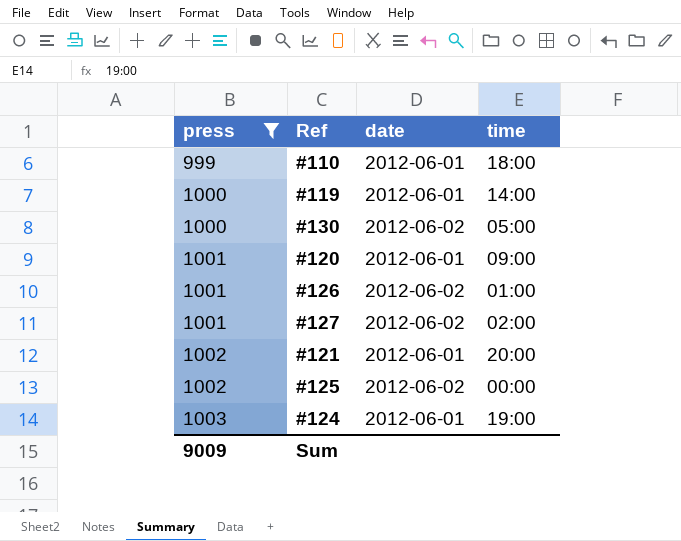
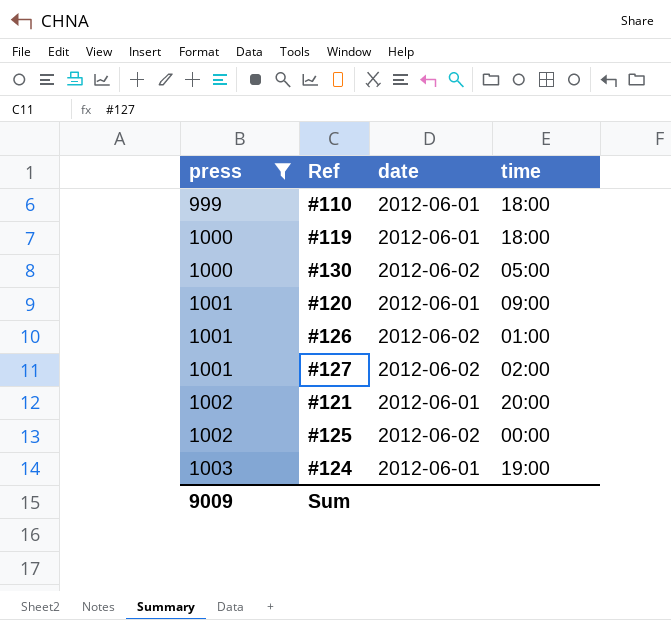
#119 | time: 14:00 -> 18:00

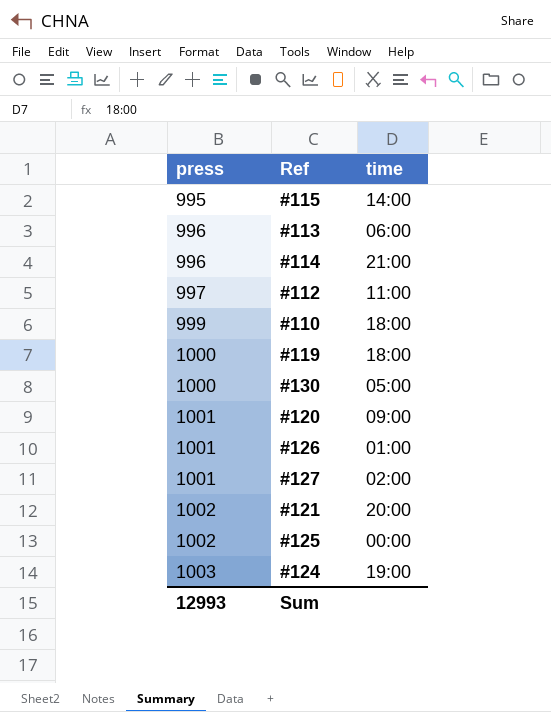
filter: press >= 999 -> none
column date | position: 3 -> none
Sum | press: 9009 -> 12993

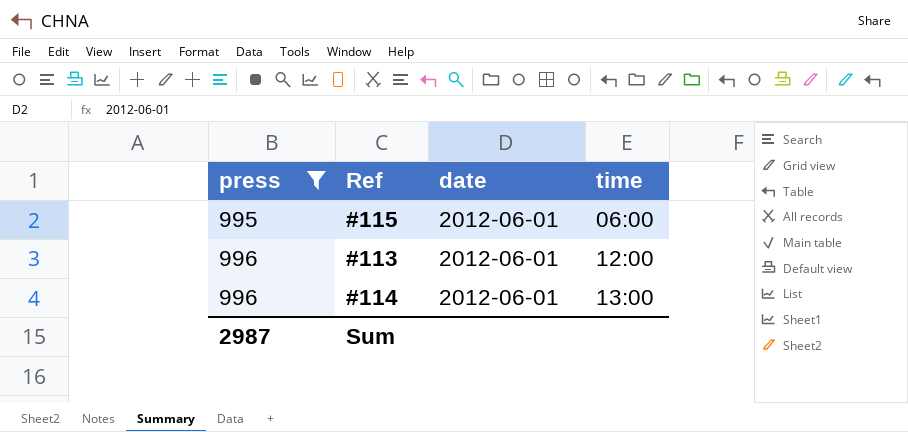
filter: none -> press <= 996
column date | position: none -> 3
#115 | time: 14:00 -> 06:00
#113 | time: 06:00 -> 12:00
#114 | time: 21:00 -> 13:00
Sum | press: 12993 -> 2987

